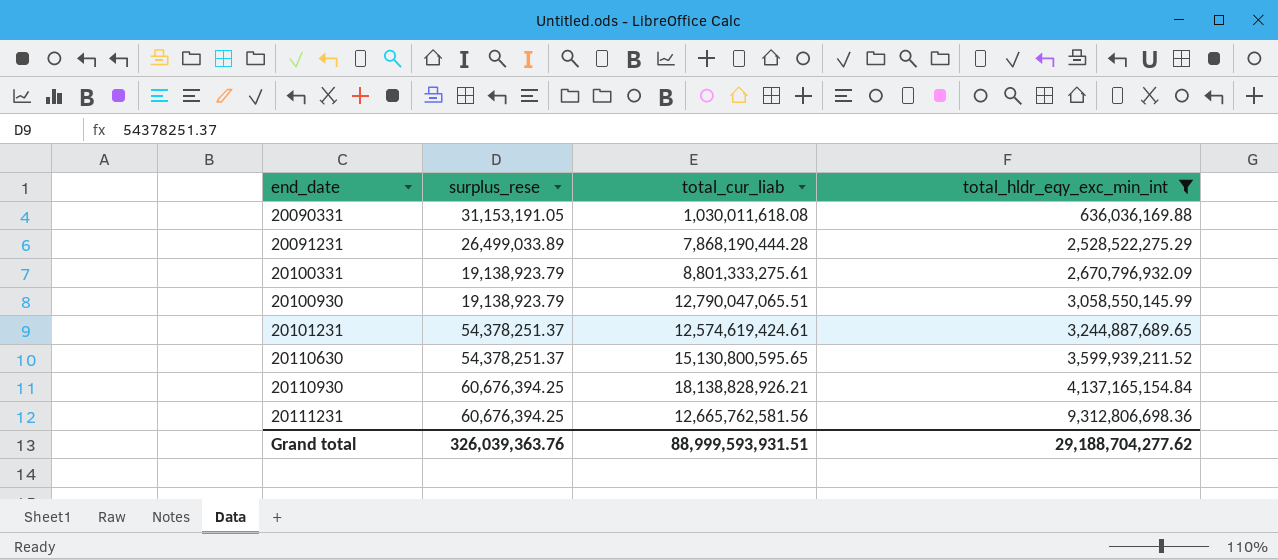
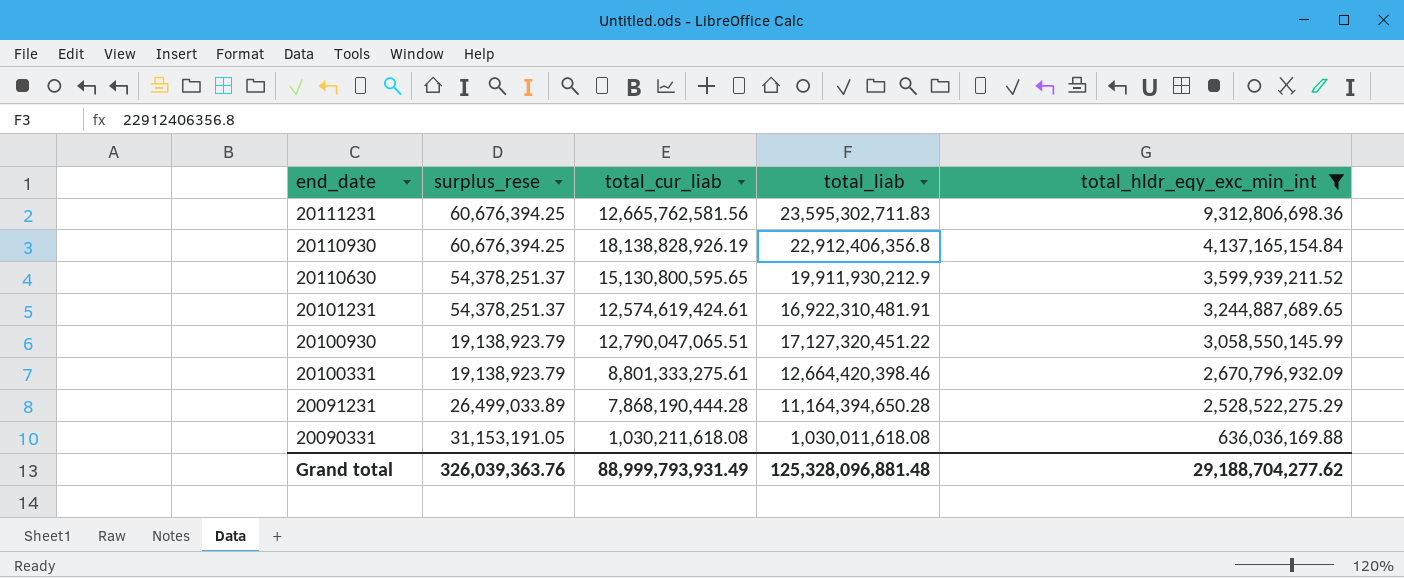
row order: end_date ascending -> end_date descending
column total_liab | position: none -> 4
20110930 | total_cur_liab: 18,138,828,926.21 -> 18,138,828,926.19
20090331 | total_cur_liab: 1,030,011,618.08 -> 1,030,211,618.08
Grand total | total_cur_liab: 88,999,593,931.51 -> 88,999,793,931.49

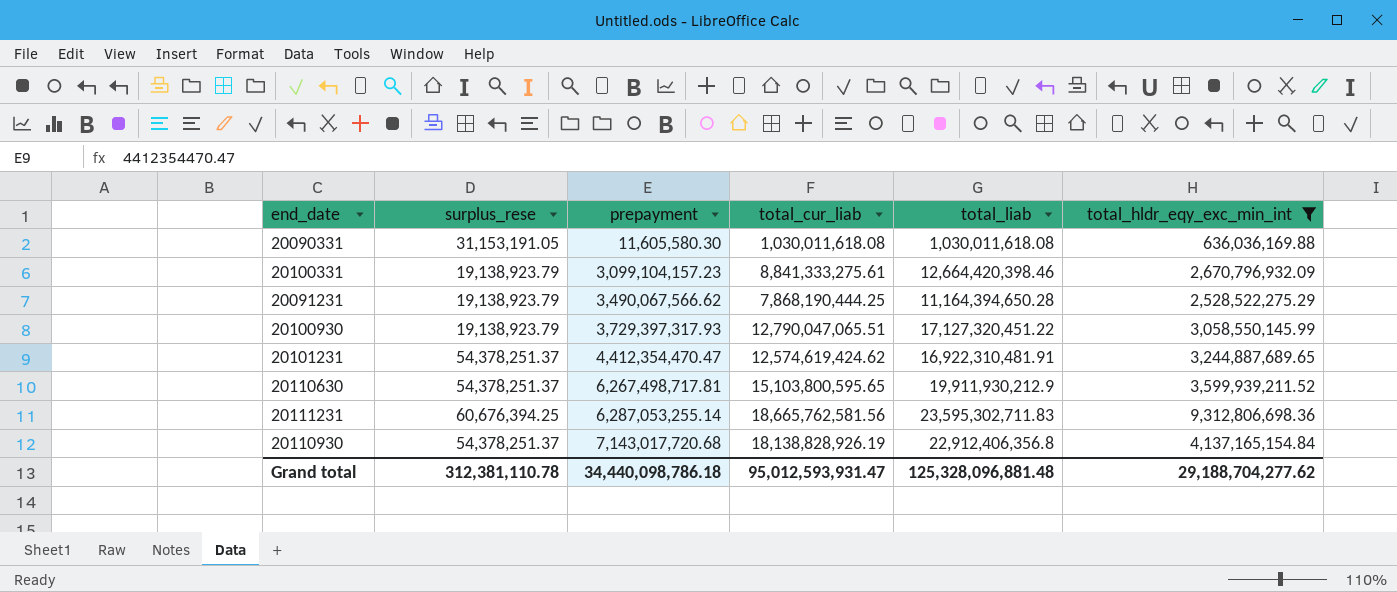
row order: end_date descending -> prepayment ascending
column prepayment | position: none -> 3
20090331 | total_cur_liab: 1,030,211,618.08 -> 1,030,011,618.08
20100331 | total_cur_liab: 8,801,333,275.61 -> 8,841,333,275.61
20091231 | surplus_rese: 26,499,033.89 -> 19,138,923.79
20091231 | total_cur_liab: 7,868,190,444.28 -> 7,868,190,444.25
20101231 | total_cur_liab: 12,574,619,424.61 -> 12,574,619,424.62
20110630 | total_cur_liab: 15,130,800,595.65 -> 15,103,800,595.65
20111231 | total_cur_liab: 12,665,762,581.56 -> 18,665,762,581.56
20110930 | surplus_rese: 60,676,394.25 -> 54,378,251.37
Grand total | surplus_rese: 326,039,363.76 -> 312,381,110.78
Grand total | total_cur_liab: 88,999,793,931.49 -> 95,012,593,931.47

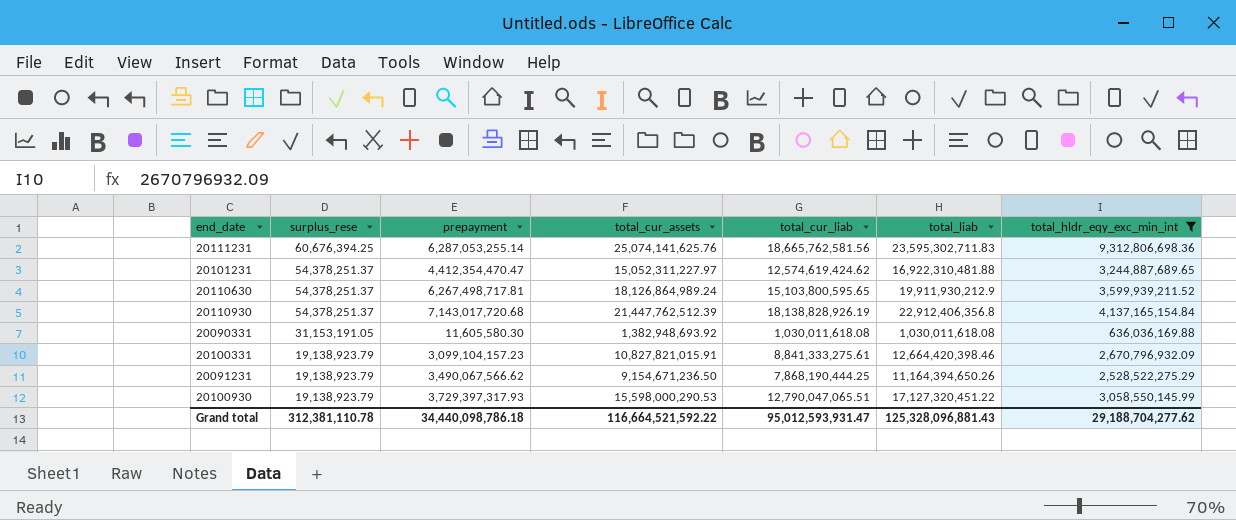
row order: prepayment ascending -> surplus_rese descending
column total_cur_assets | position: none -> 4
20101231 | total_liab: 16,922,310,481.91 -> 16,922,310,481.88
20091231 | total_liab: 11,164,394,650.28 -> 11,164,394,650.26
Grand total | total_liab: 125,328,096,881.48 -> 125,328,096,881.43

